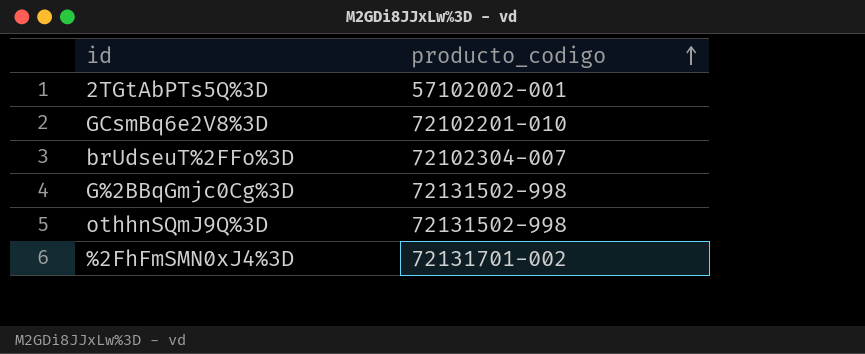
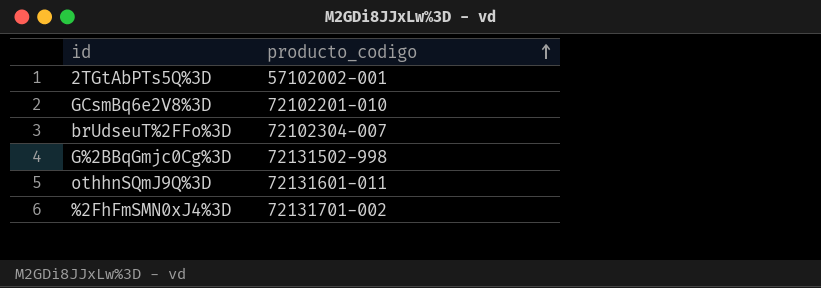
othhnSQmJ9Q%3D | producto_codigo: 72131502-998 -> 72131601-011

